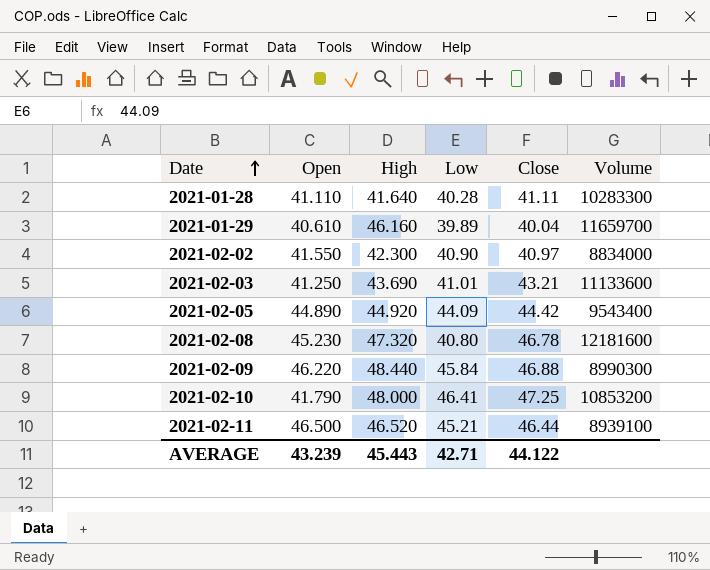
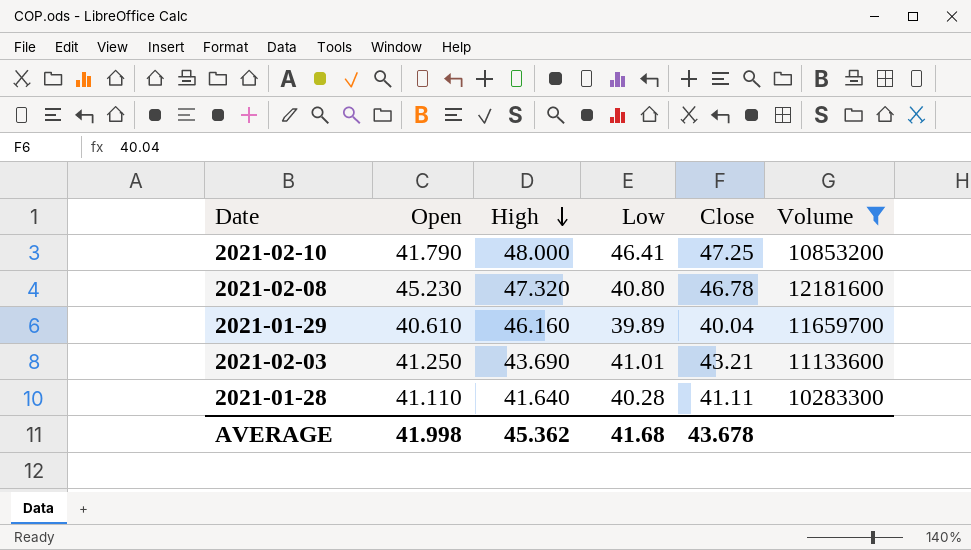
filter: none -> Volume >= 10283300
row order: Date ascending -> High descending
AVERAGE | Open: 43.239 -> 41.998
AVERAGE | High: 45.443 -> 45.362
AVERAGE | Low: 42.71 -> 41.68
AVERAGE | Close: 44.122 -> 43.678

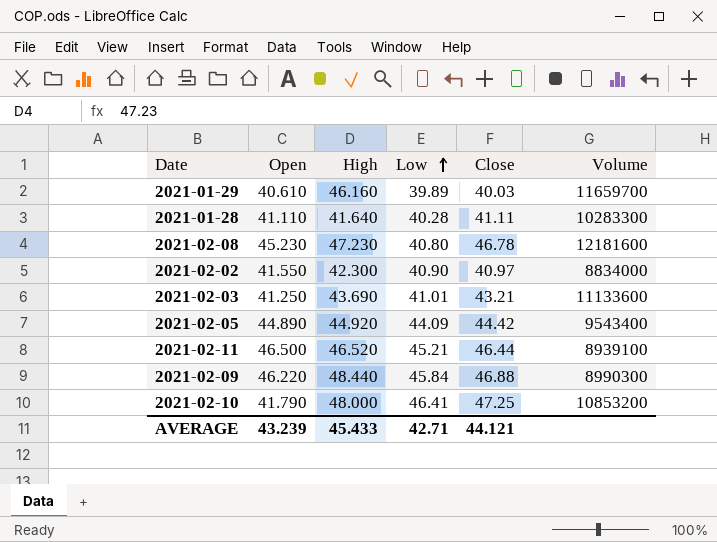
filter: Volume >= 10283300 -> none
row order: High descending -> Low ascending
2021-01-29 | Close: 40.04 -> 40.03
2021-02-08 | High: 47.320 -> 47.230
AVERAGE | Open: 41.998 -> 43.239
AVERAGE | High: 45.362 -> 45.433
AVERAGE | Low: 41.68 -> 42.71
AVERAGE | Close: 43.678 -> 44.121

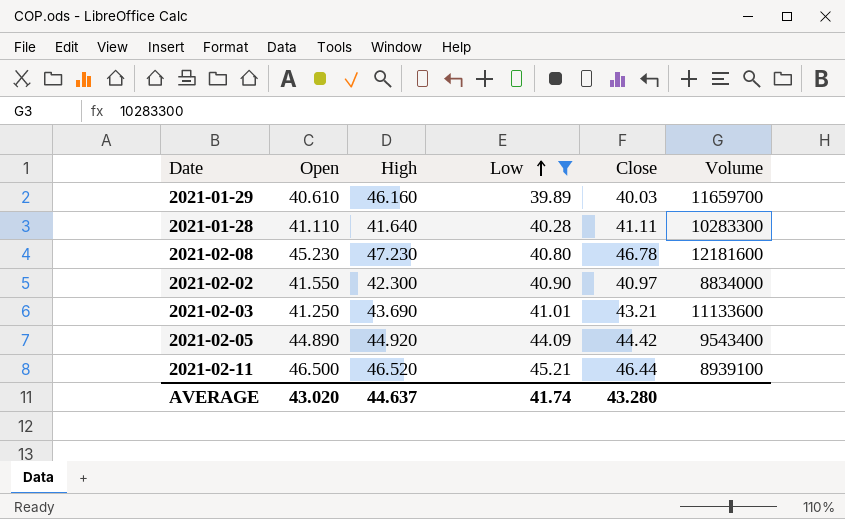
filter: none -> Low <= 45.21
AVERAGE | Open: 43.239 -> 43.020
AVERAGE | High: 45.433 -> 44.637
AVERAGE | Low: 42.71 -> 41.74
AVERAGE | Close: 44.121 -> 43.280

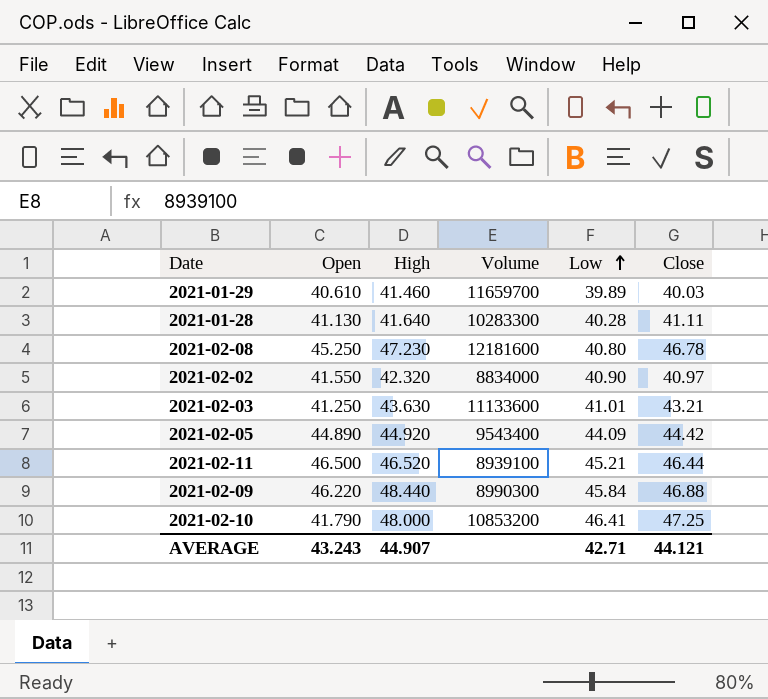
filter: Low <= 45.21 -> none
column Volume | position: 6 -> 4
2021-01-29 | High: 46.160 -> 41.460
2021-01-28 | Open: 41.110 -> 41.130
2021-02-08 | Open: 45.230 -> 45.250
2021-02-02 | High: 42.300 -> 42.320
2021-02-03 | High: 43.690 -> 43.630
AVERAGE | Open: 43.020 -> 43.243
AVERAGE | High: 44.637 -> 44.907
AVERAGE | Low: 41.74 -> 42.71
AVERAGE | Close: 43.280 -> 44.121

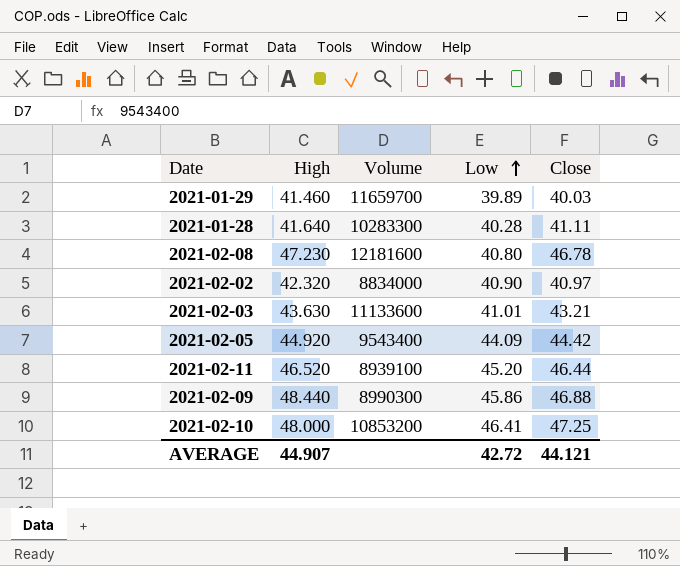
column Open | position: 2 -> none
2021-02-11 | Low: 45.21 -> 45.20
2021-02-09 | Low: 45.84 -> 45.86
AVERAGE | Low: 42.71 -> 42.72

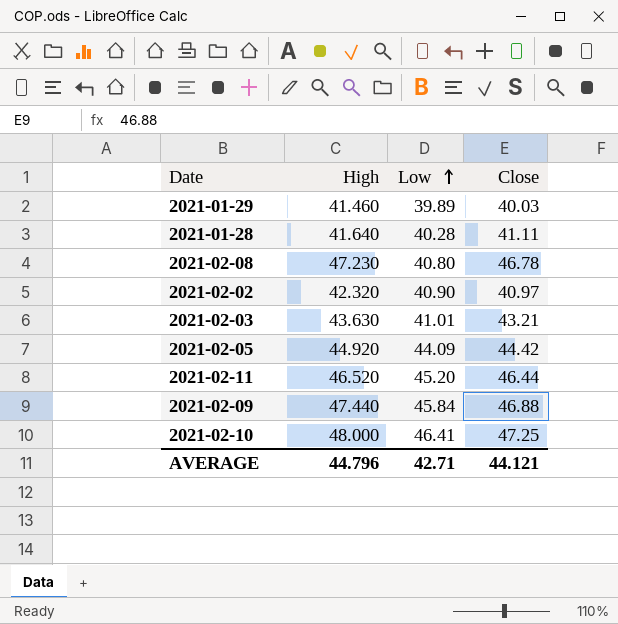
column Volume | position: 3 -> none
2021-02-09 | High: 48.440 -> 47.440
2021-02-09 | Low: 45.86 -> 45.84
AVERAGE | High: 44.907 -> 44.796
AVERAGE | Low: 42.72 -> 42.71

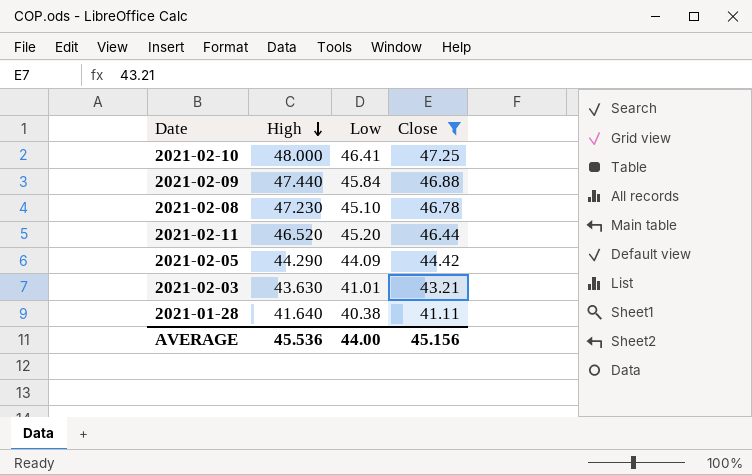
filter: none -> Close >= 41.11
row order: Low ascending -> High descending
2021-02-08 | Low: 40.80 -> 45.10
2021-02-05 | High: 44.920 -> 44.290
2021-01-28 | Low: 40.28 -> 40.38
AVERAGE | High: 44.796 -> 45.536
AVERAGE | Low: 42.71 -> 44.00
AVERAGE | Close: 44.121 -> 45.156

